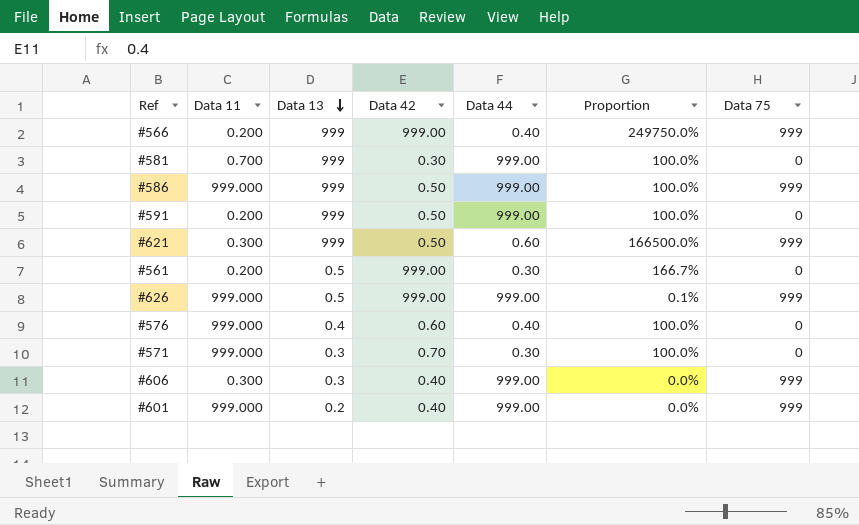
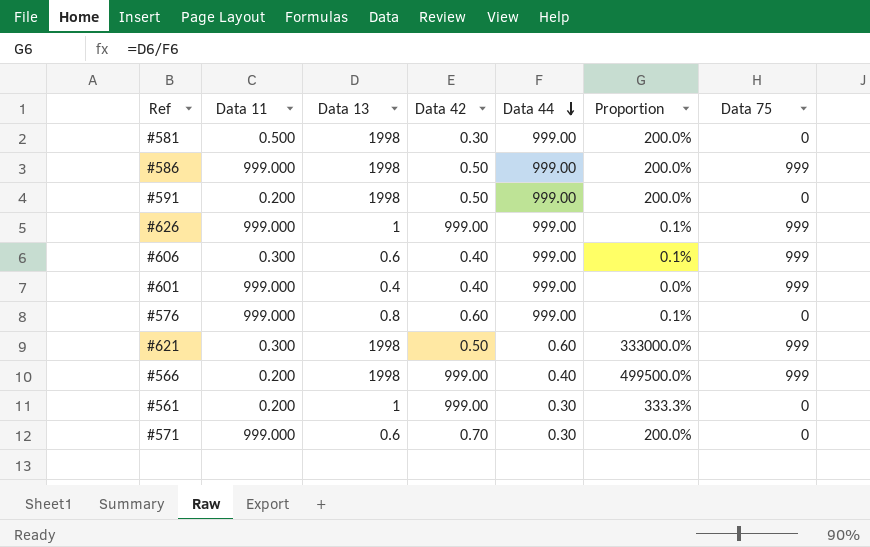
row order: Data 13 descending -> Data 44 descending
#581 | Data 11: 0.700 -> 0.500
#581 | Data 13: 999 -> 1998
#581 | Proportion: 100.0% -> 200.0%
#586 | Data 13: 999 -> 1998
#586 | Proportion: 100.0% -> 200.0%
#591 | Data 13: 999 -> 1998
#591 | Proportion: 100.0% -> 200.0%
#626 | Data 13: 0.5 -> 1
#606 | Data 13: 0.3 -> 0.6
#606 | Proportion: 0.0% -> 0.1%
#601 | Data 13: 0.2 -> 0.4
#576 | Data 13: 0.4 -> 0.8
#576 | Data 44: 0.40 -> 999.00
#576 | Proportion: 100.0% -> 0.1%
#621 | Data 13: 999 -> 1998
#621 | Proportion: 166500.0% -> 333000.0%
#566 | Data 13: 999 -> 1998
#566 | Proportion: 249750.0% -> 499500.0%
#561 | Data 13: 0.5 -> 1
#561 | Proportion: 166.7% -> 333.3%
#571 | Data 13: 0.3 -> 0.6
#571 | Proportion: 100.0% -> 200.0%

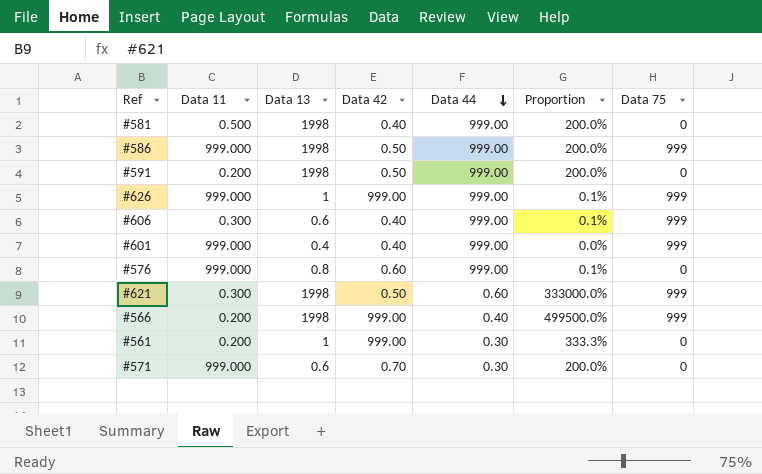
#581 | Data 42: 0.30 -> 0.40

